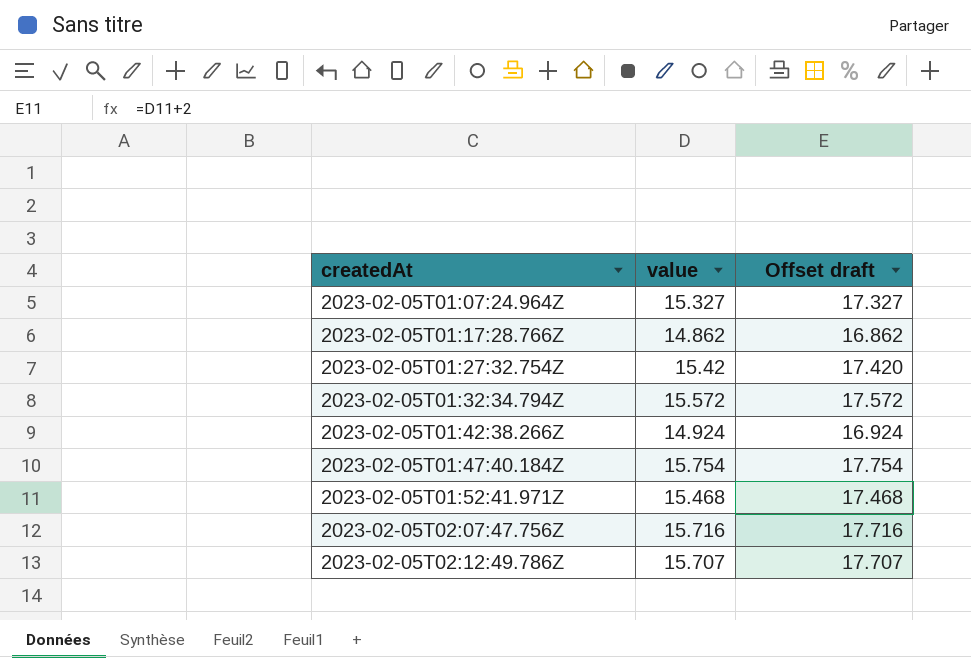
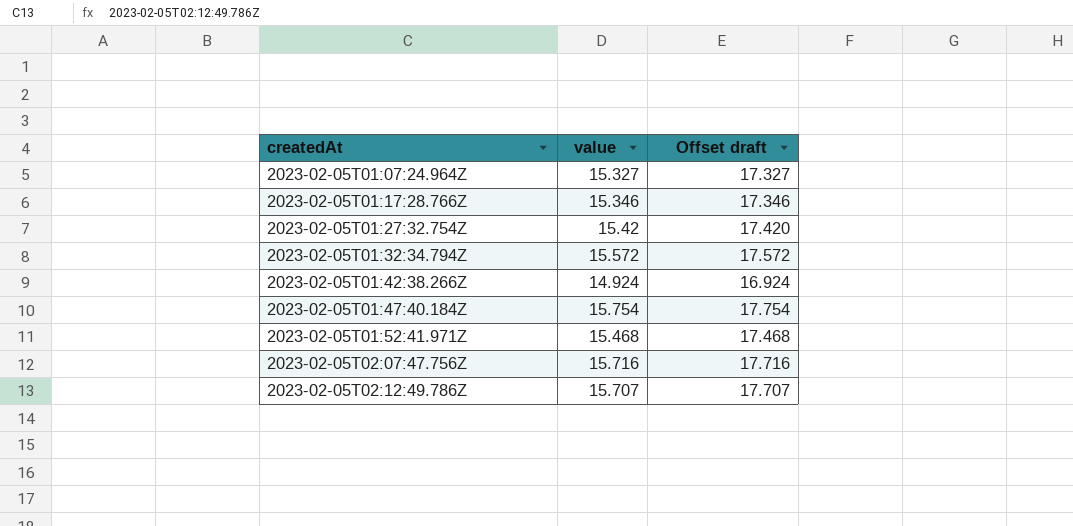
2023-02-05T01:17:28.766Z | value: 14.862 -> 15.346
2023-02-05T01:17:28.766Z | Offset draft: 16.862 -> 17.346

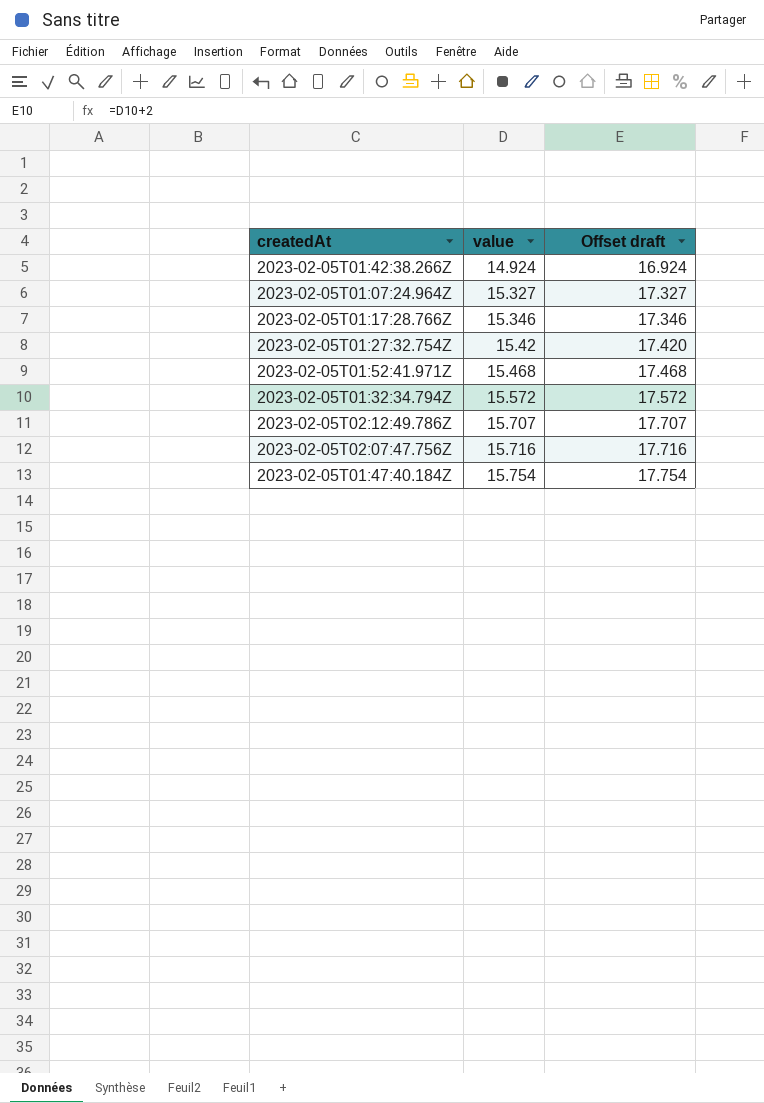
row order: createdAt ascending -> value ascending

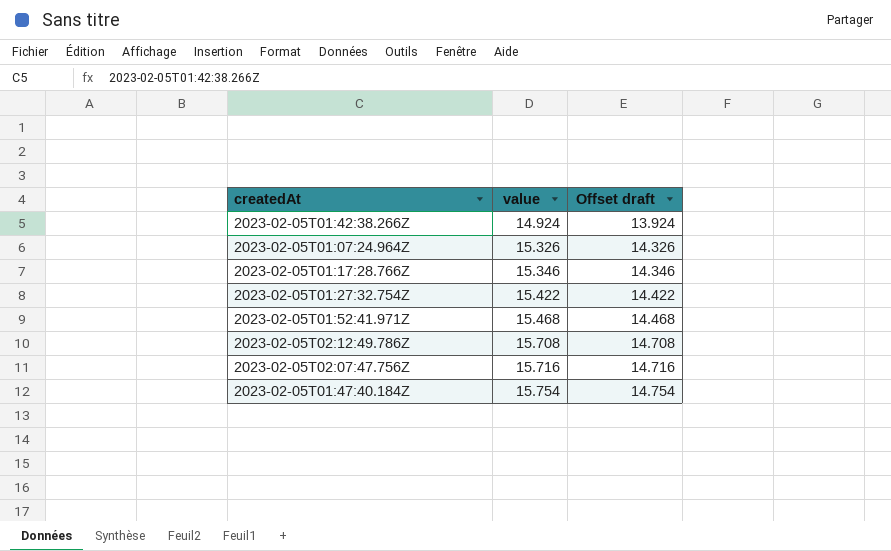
column Offset draft | formula: [value] + 2 -> [value] - 1
row 2023-02-05T01:32:34.794Z: 15.572 | 17.572 -> none
2023-02-05T01:07:24.964Z | value: 15.327 -> 15.326
2023-02-05T01:27:32.754Z | value: 15.42 -> 15.422
2023-02-05T02:12:49.786Z | value: 15.707 -> 15.708

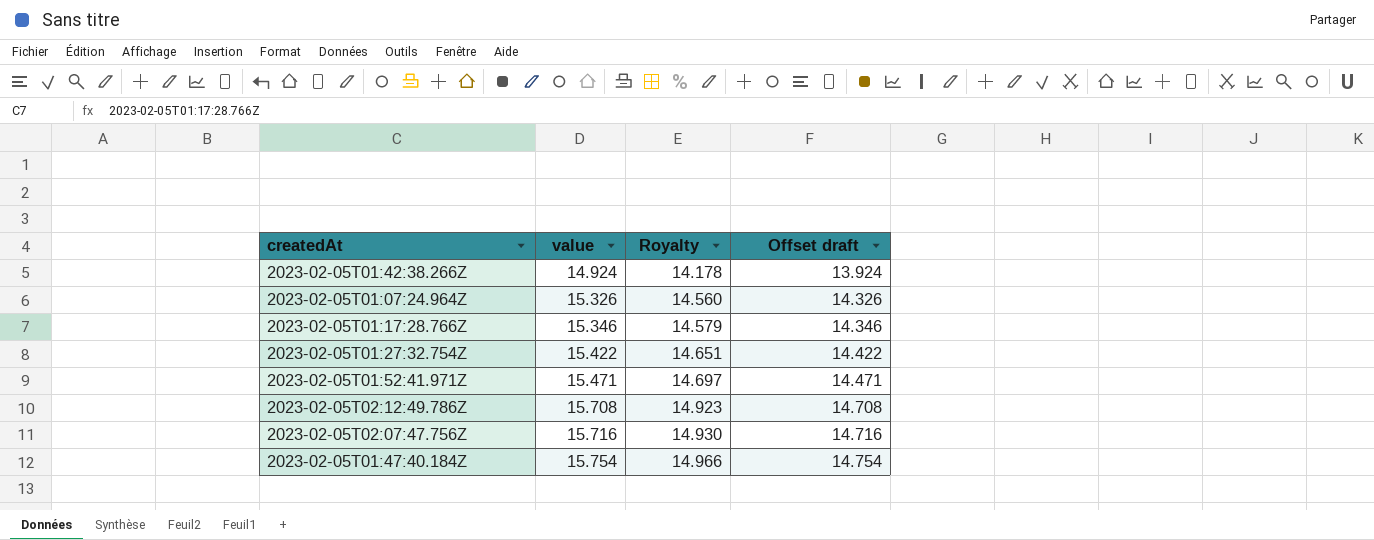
column Royalty | formula: none -> [value] * 0.95
2023-02-05T01:52:41.971Z | value: 15.468 -> 15.471
2023-02-05T01:52:41.971Z | Offset draft: 14.468 -> 14.471

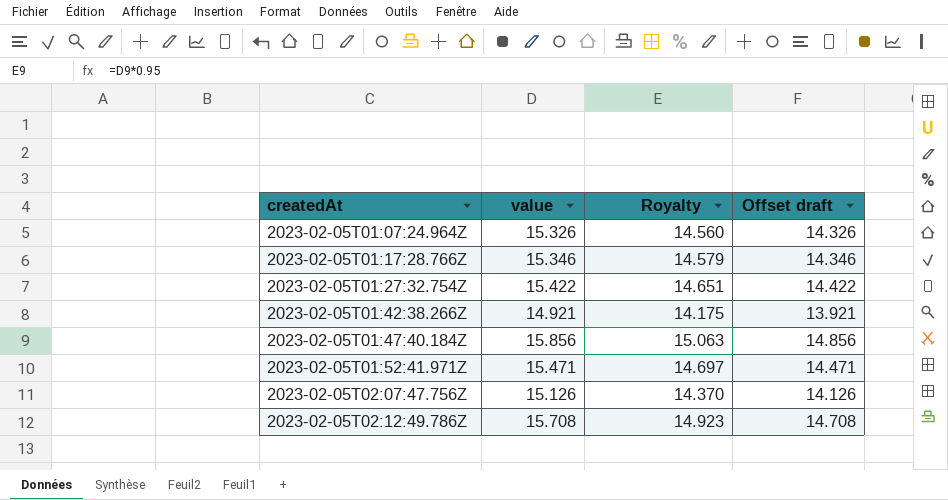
row order: value ascending -> createdAt ascending
2023-02-05T01:42:38.266Z | value: 14.924 -> 14.921
2023-02-05T01:42:38.266Z | Royalty: 14.178 -> 14.175
2023-02-05T01:42:38.266Z | Offset draft: 13.924 -> 13.921
2023-02-05T01:47:40.184Z | value: 15.754 -> 15.856
2023-02-05T01:47:40.184Z | Royalty: 14.966 -> 15.063
2023-02-05T01:47:40.184Z | Offset draft: 14.754 -> 14.856
2023-02-05T02:07:47.756Z | value: 15.716 -> 15.126
2023-02-05T02:07:47.756Z | Royalty: 14.930 -> 14.370
2023-02-05T02:07:47.756Z | Offset draft: 14.716 -> 14.126

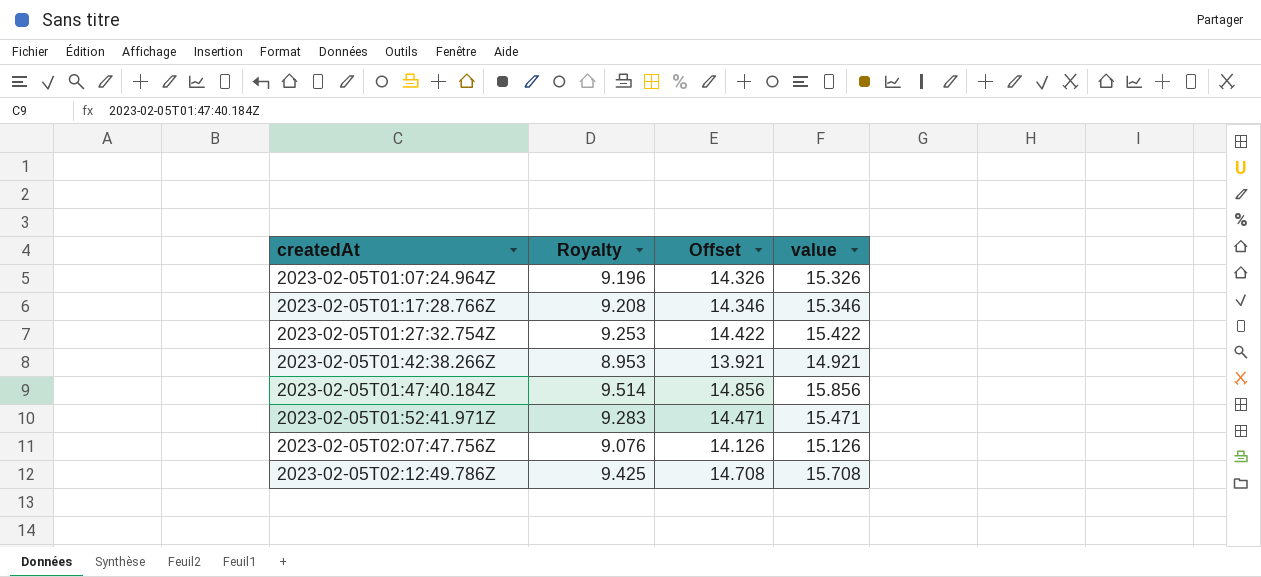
column Royalty | formula: [value] * 0.95 -> [value] * 0.6
column name: Offset draft -> Offset
column value | position: 2 -> 4

